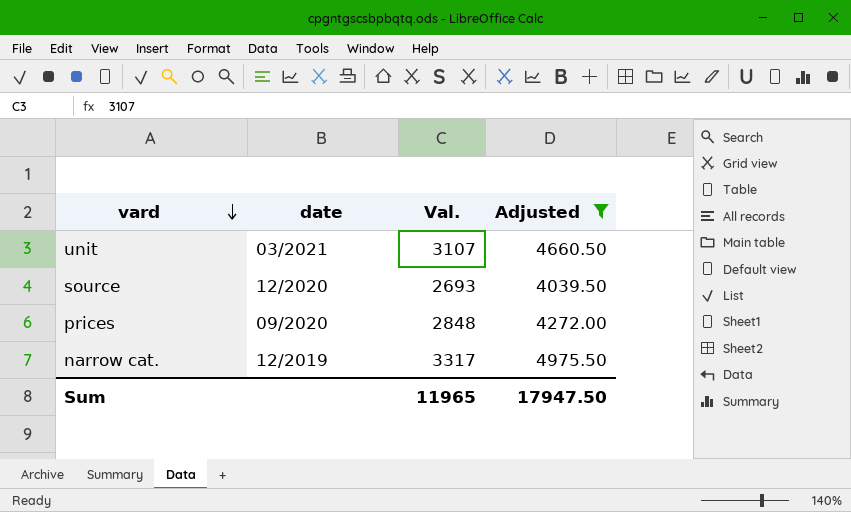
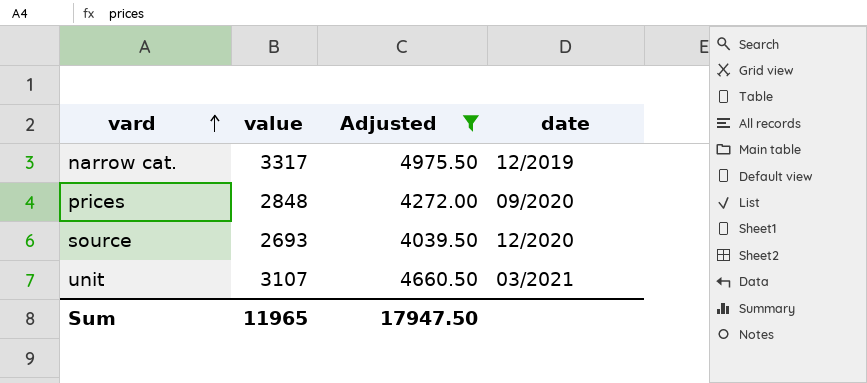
row order: vard descending -> vard ascending
column name: Val. -> value
column date | position: 2 -> 4

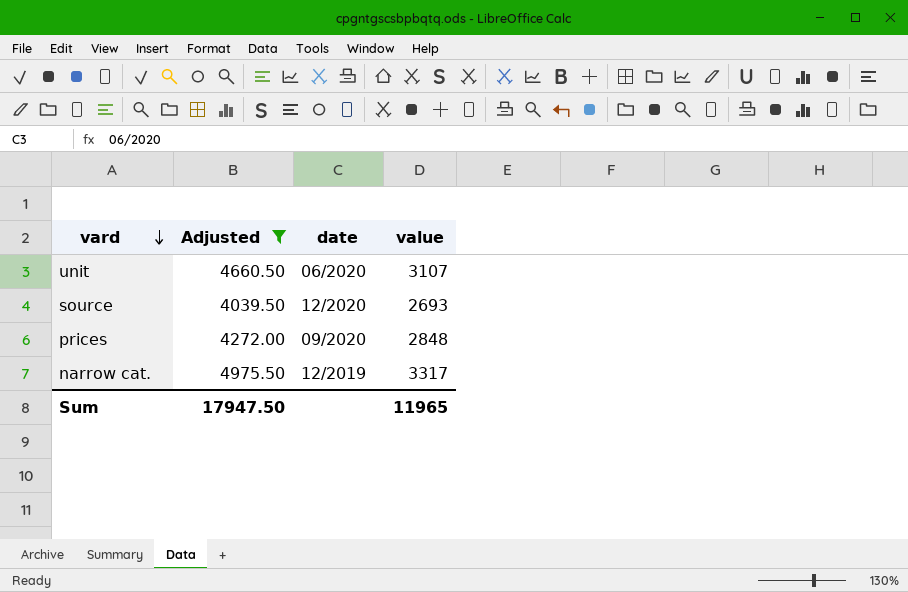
row order: vard ascending -> vard descending
column value | position: 2 -> 4
unit | date: 03/2021 -> 06/2020

